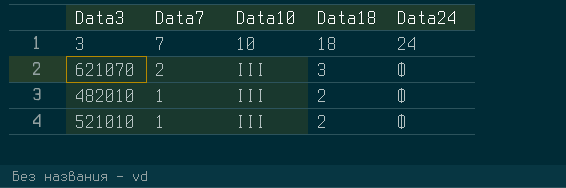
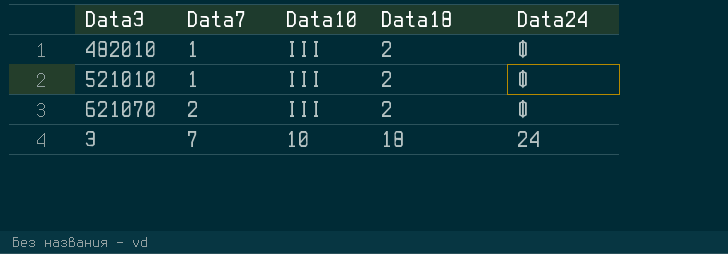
row order: Data7 descending -> Data7 ascending
621070 | Data18: 3 -> 2

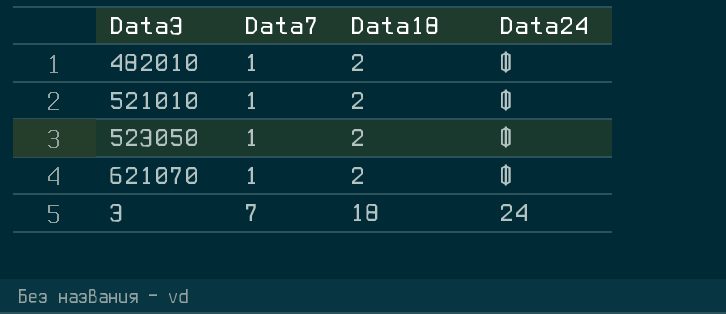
column Data10 | position: 3 -> none
row 523050: none -> 1 | 2 | Ф
621070 | Data7: 2 -> 1

